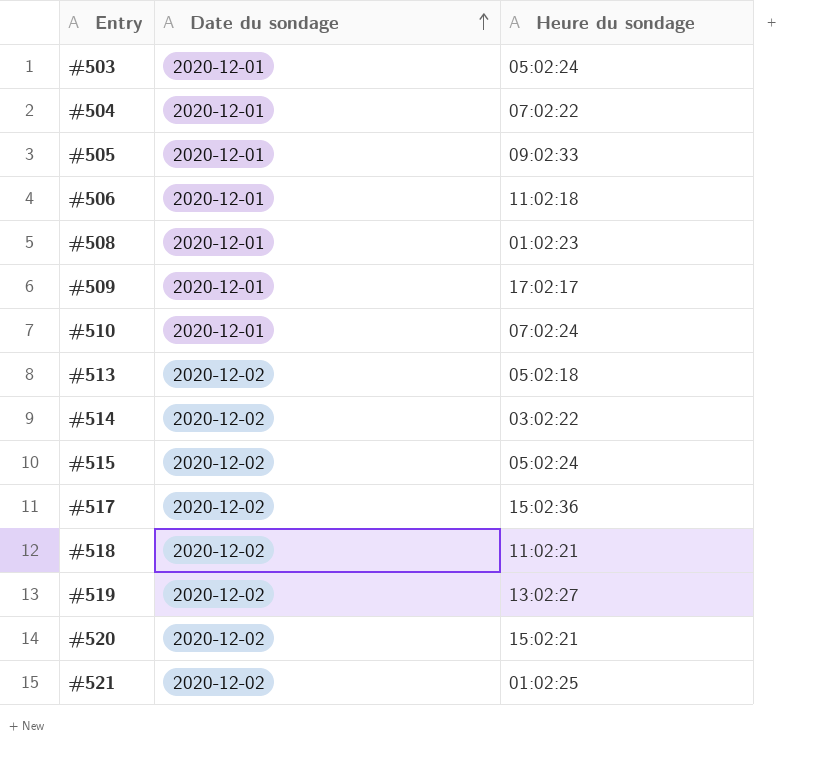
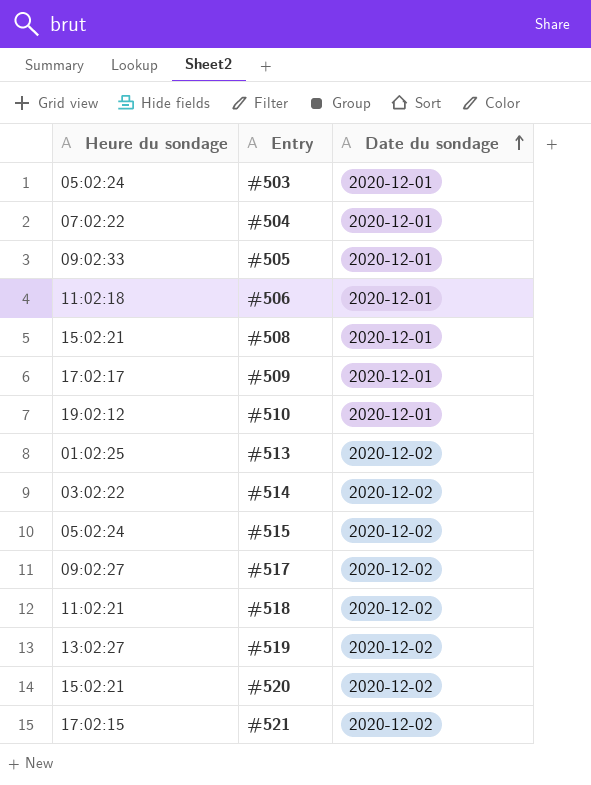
column Heure du sondage | position: 3 -> 1
#508 | Heure du sondage: 01:02:23 -> 15:02:21
#510 | Heure du sondage: 07:02:24 -> 19:02:12
#513 | Heure du sondage: 05:02:18 -> 01:02:25
#517 | Heure du sondage: 15:02:36 -> 09:02:27
#521 | Heure du sondage: 01:02:25 -> 17:02:15

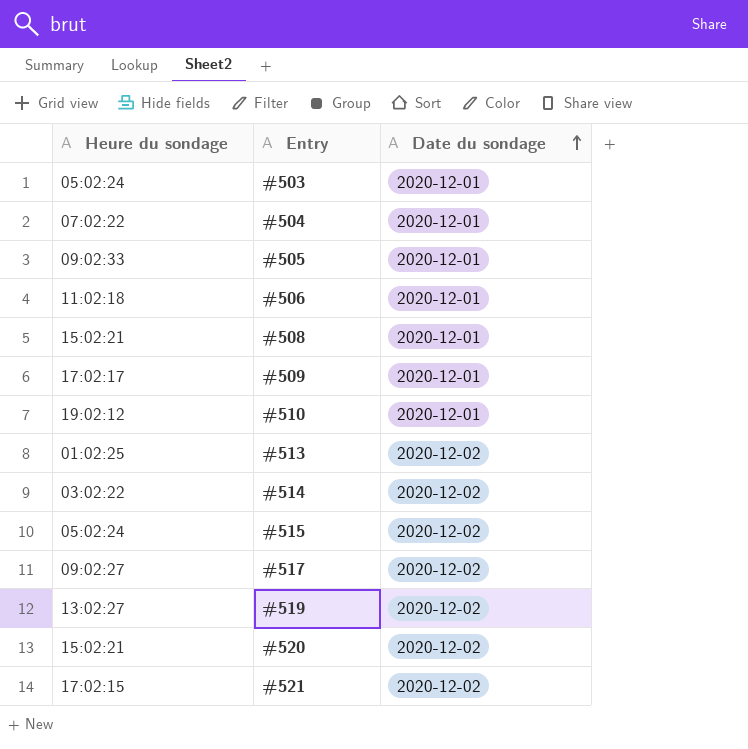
row #518: 11:02:21 | 2020-12-02 -> none

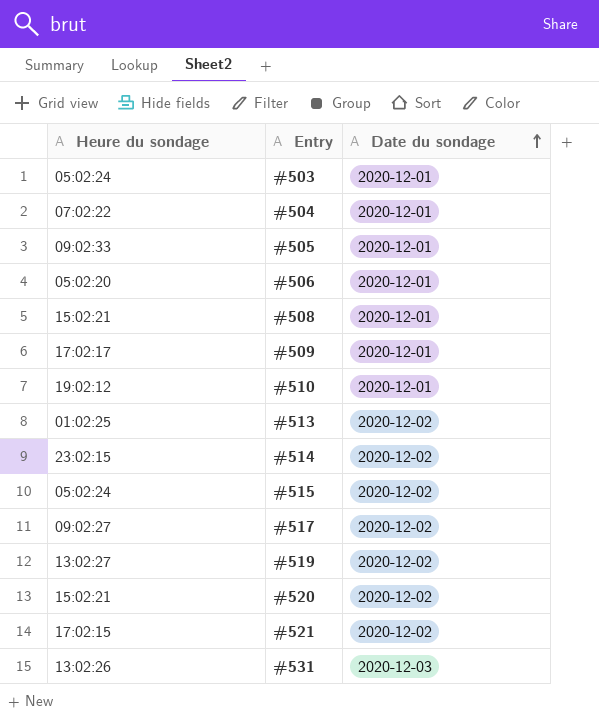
#506 | Heure du sondage: 11:02:18 -> 05:02:20
#514 | Heure du sondage: 03:02:22 -> 23:02:15
row #531: none -> 13:02:26 | 2020-12-03

